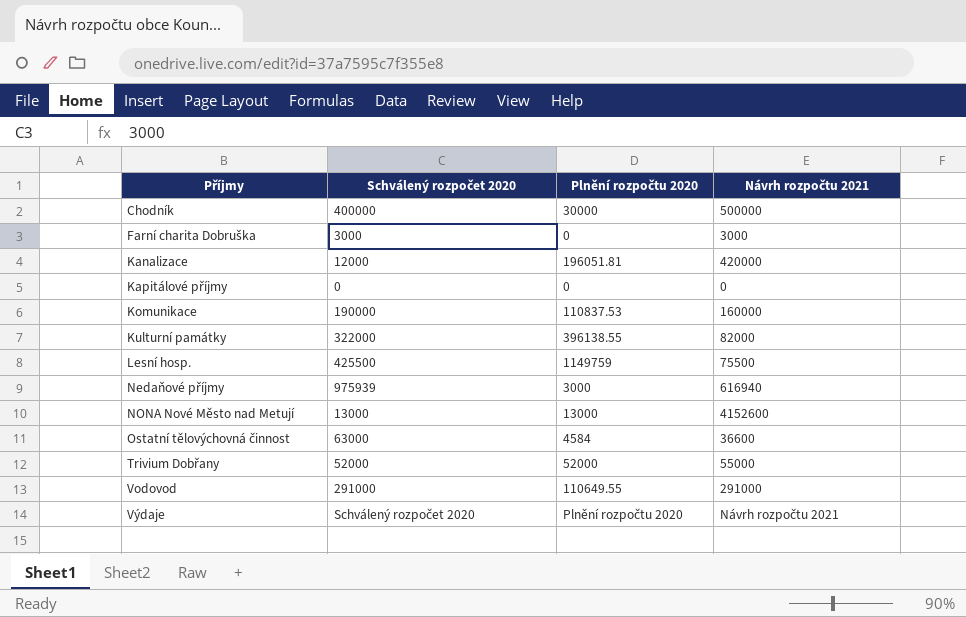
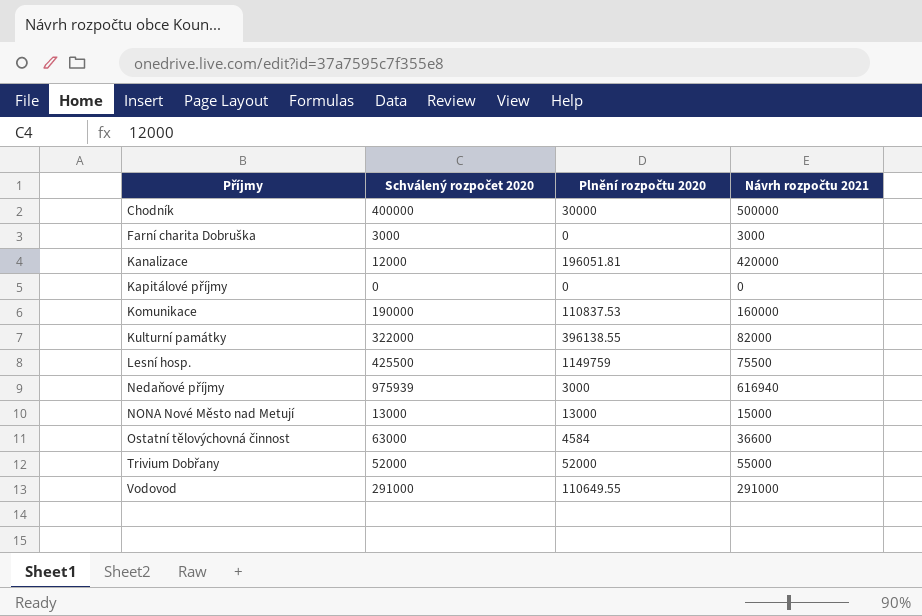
row Výdaje: Schválený rozpočet 2020 | Plnění rozpočtu 2020 | Návrh rozpočtu 2021 -> none
NONA Nové Město nad Metují | Návrh rozpočtu 2021: 4152600 -> 15000

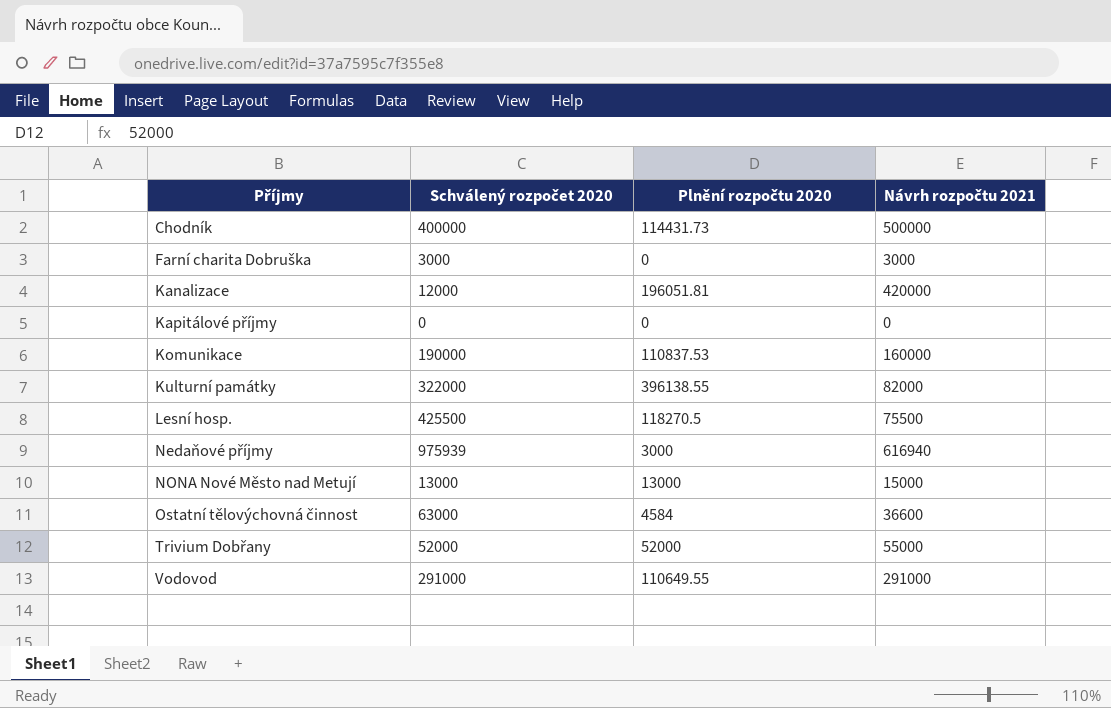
Chodník | Plnění rozpočtu 2020: 30000 -> 114431.73
Lesní hosp. | Plnění rozpočtu 2020: 1149759 -> 118270.5

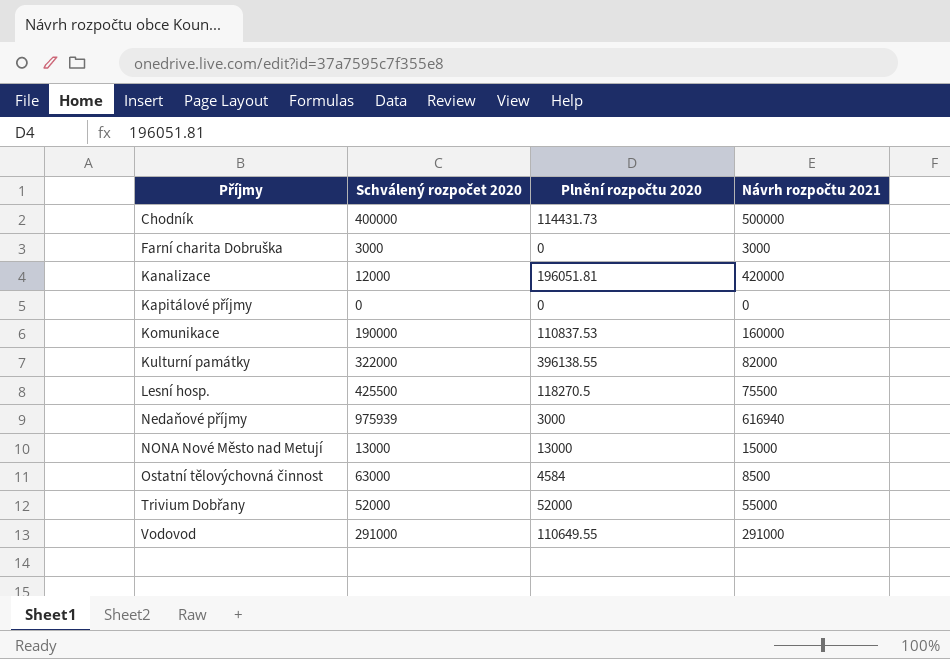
Ostatní tělovýchovná činnost | Návrh rozpočtu 2021: 36600 -> 8500

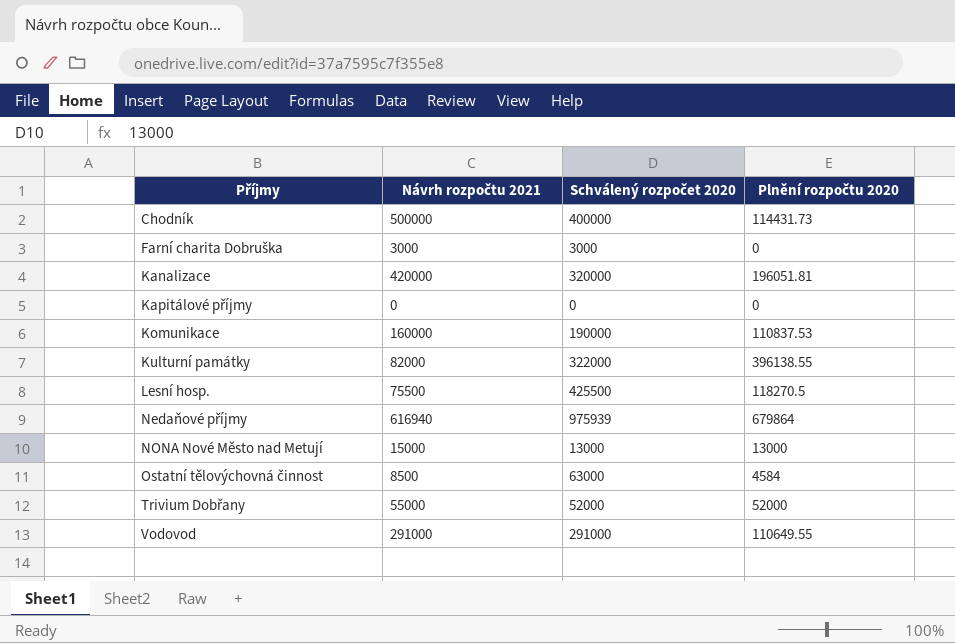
column Návrh rozpočtu 2021 | position: 4 -> 2
Kanalizace | Schválený rozpočet 2020: 12000 -> 320000
Nedaňové příjmy | Plnění rozpočtu 2020: 3000 -> 679864

